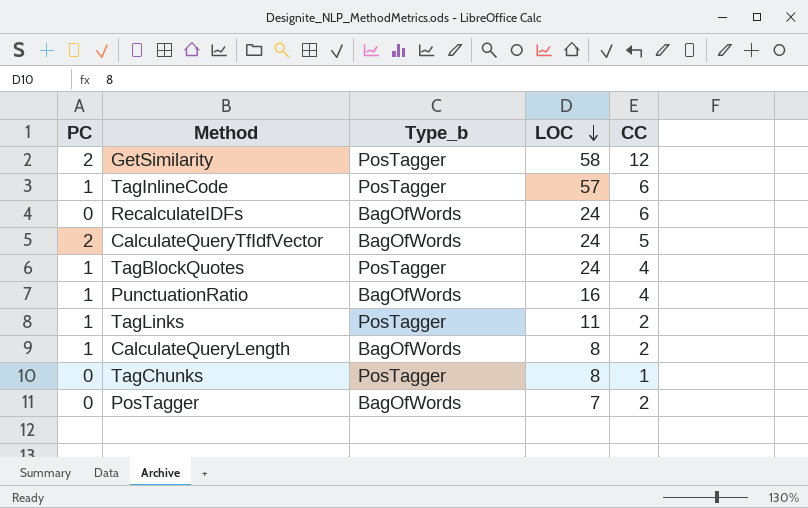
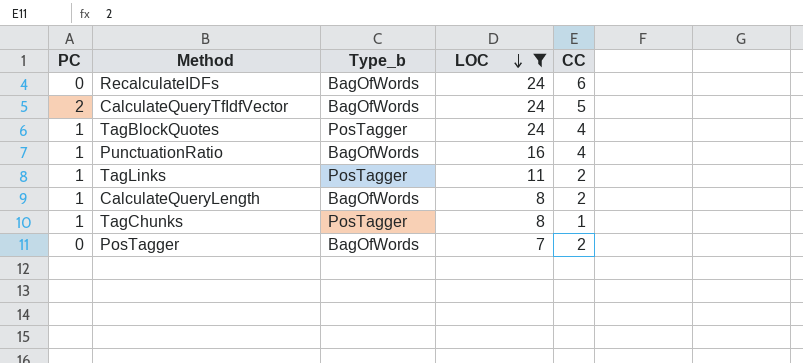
filter: none -> LOC <= 24
TagChunks | PC: 0 -> 1

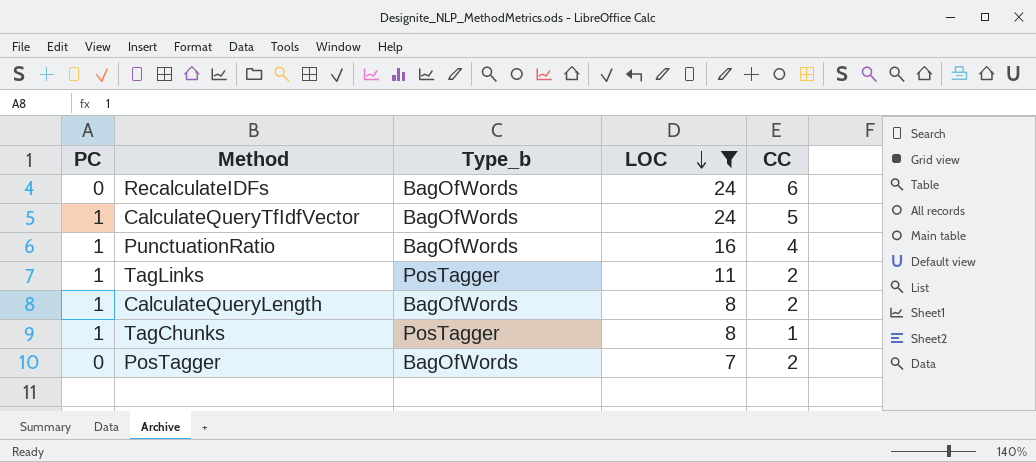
row TagBlockQuotes: 1 | PosTagger | 24 | 4 -> none
CalculateQueryTfIdfVector | PC: 2 -> 1

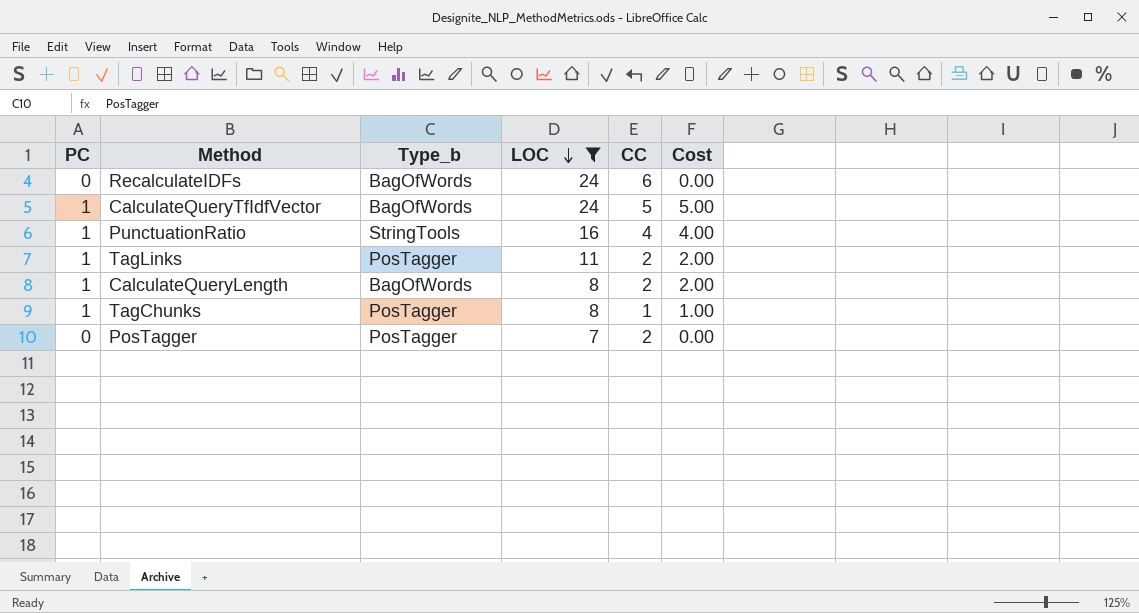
column Cost | formula: none -> [PC] * [CC]
PunctuationRatio | Type_b: BagOfWords -> StringTools
PosTagger | Type_b: BagOfWords -> PosTagger

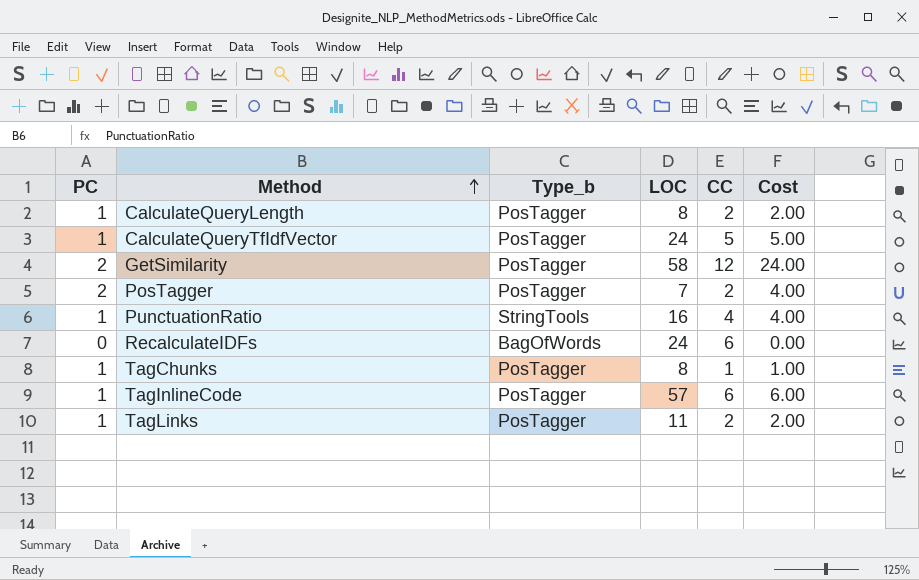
filter: LOC <= 24 -> none
row order: LOC descending -> Method ascending
CalculateQueryLength | Type_b: BagOfWords -> PosTagger
CalculateQueryTfIdfVector | Type_b: BagOfWords -> PosTagger
PosTagger | PC: 0 -> 2
PosTagger | Cost: 0.00 -> 4.00

